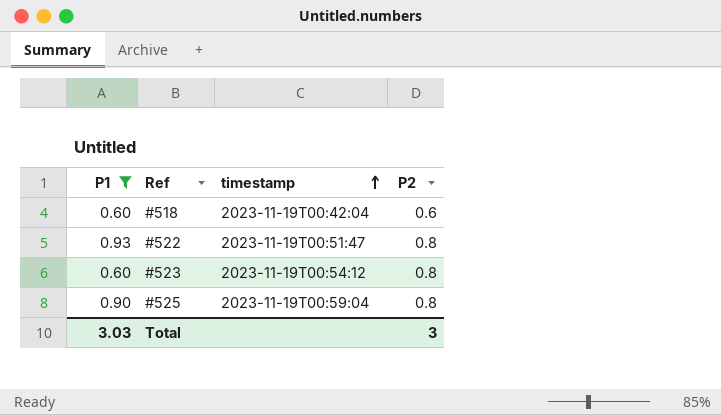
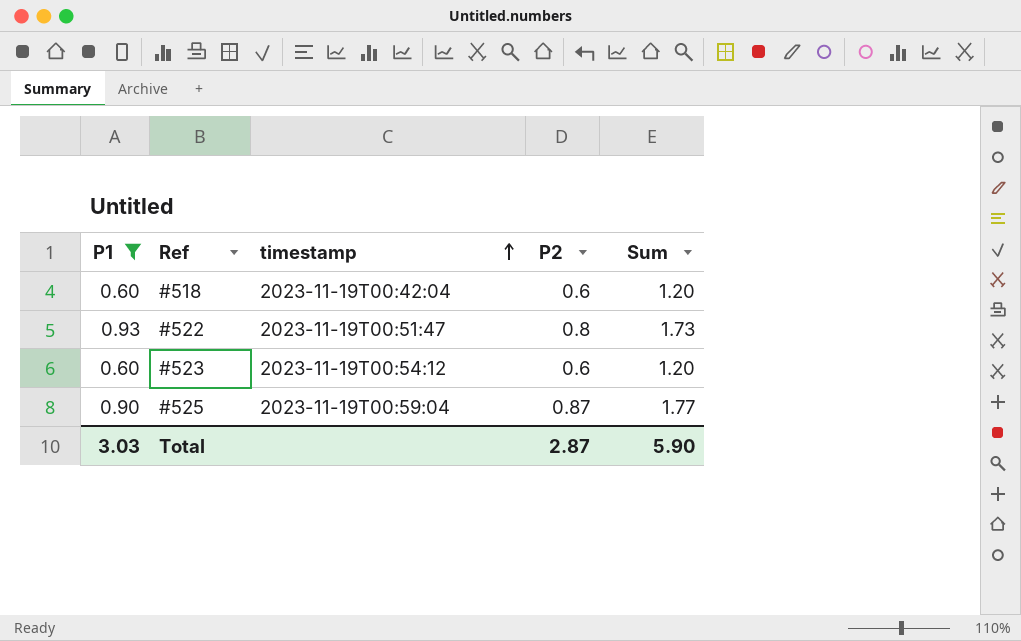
column Sum | formula: none -> [P1] + [P2]
#523 | P2: 0.8 -> 0.6
#525 | P2: 0.8 -> 0.87
Total | P2: 3 -> 2.87

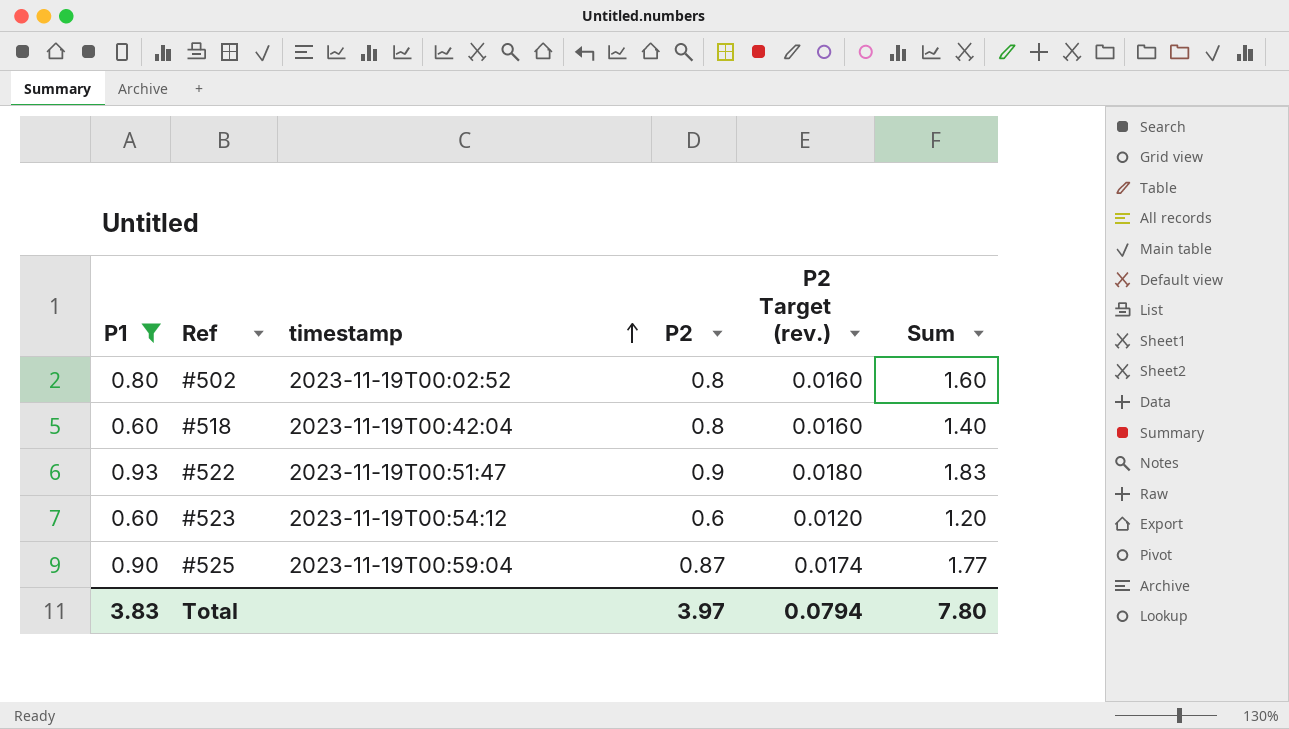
column P2 Target (rev.) | formula: none -> [P2] * 0.02
row #502: none -> 0.80 | 2023-11-19T00:02:52 | 0.8 | 0.0160 | 1.60
#518 | P2: 0.6 -> 0.8
#518 | Sum: 1.20 -> 1.40
#522 | P2: 0.8 -> 0.9
#522 | Sum: 1.73 -> 1.83
Total | P1: 3.03 -> 3.83
Total | P2: 2.87 -> 3.97
Total | Sum: 5.90 -> 7.80

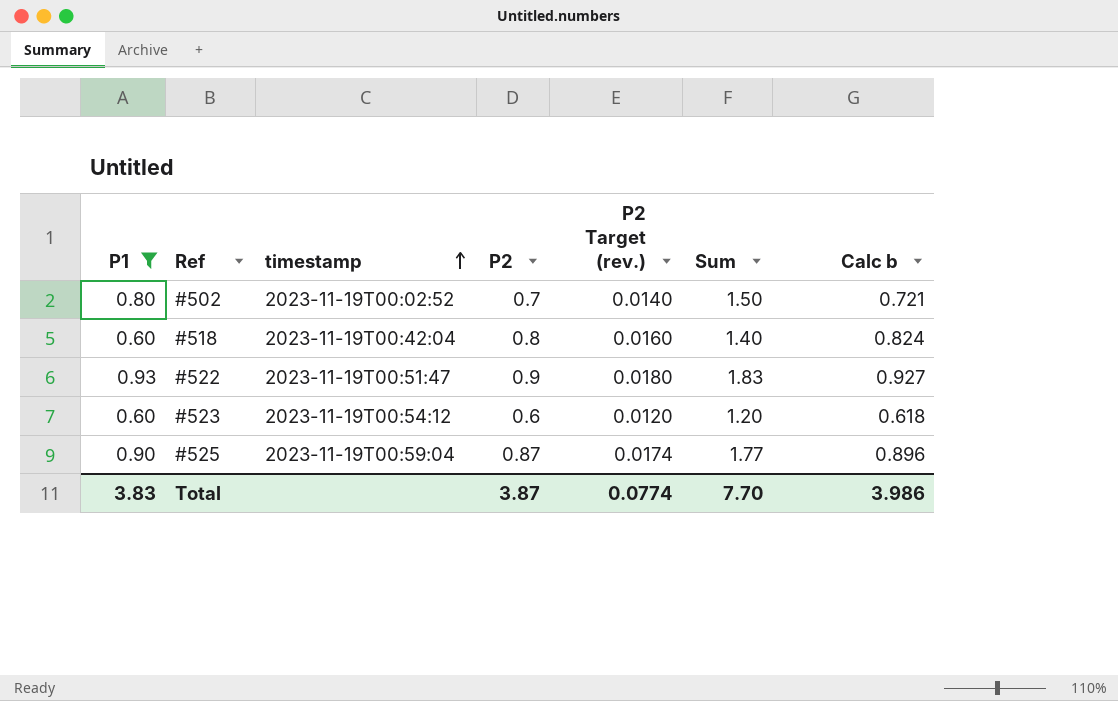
column Calc b | formula: none -> [P2] * 1.03
#502 | P2: 0.8 -> 0.7
#502 | P2 Target (rev.): 0.0160 -> 0.0140
#502 | Sum: 1.60 -> 1.50
Total | P2: 3.97 -> 3.87
Total | P2 Target (rev.): 0.0794 -> 0.0774
Total | Sum: 7.80 -> 7.70

